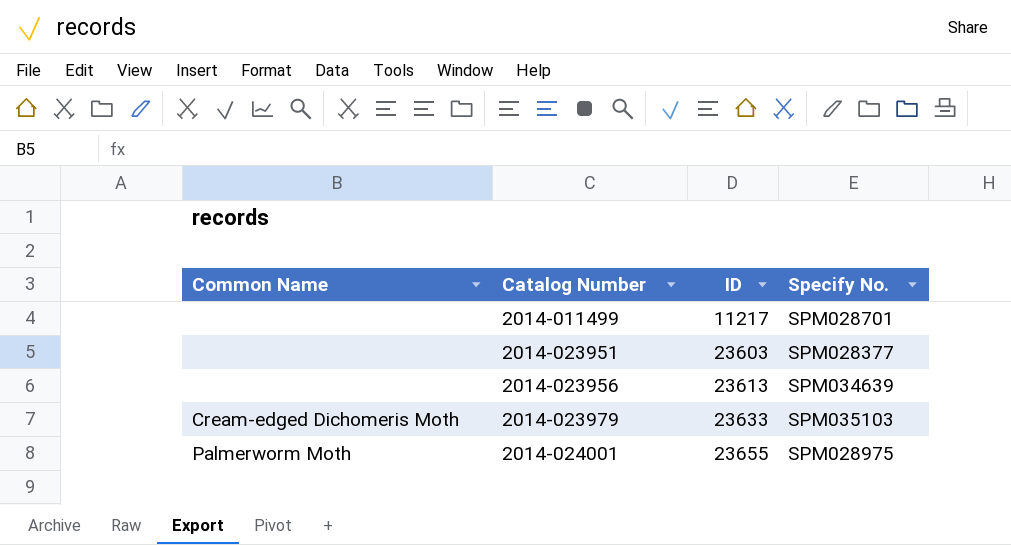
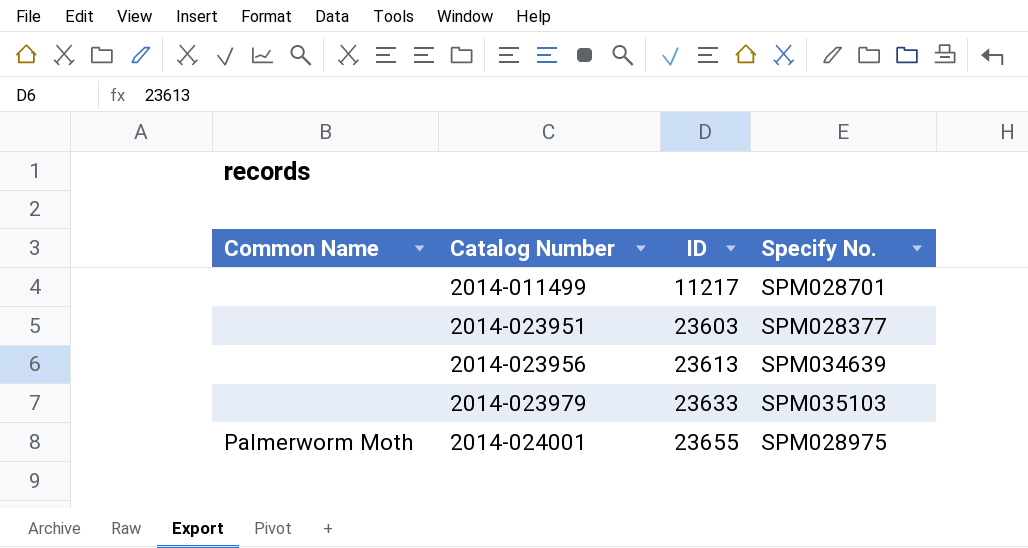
2014-023979 | Common Name: Cream-edged Dichomeris Moth -> none

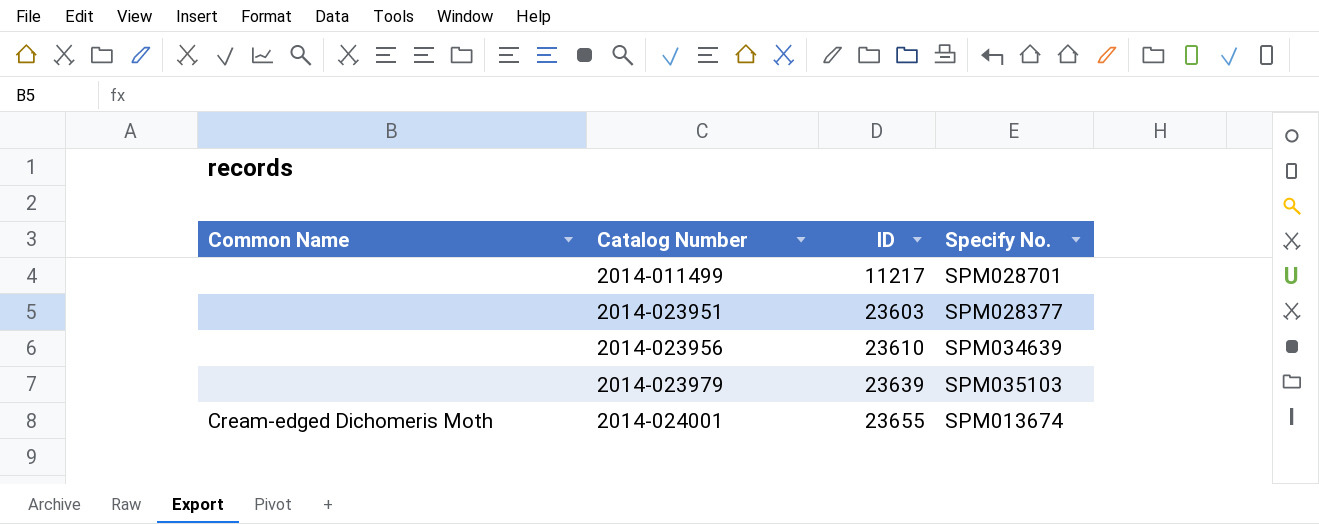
2014-023956 | ID: 23613 -> 23610
2014-023979 | ID: 23633 -> 23639
2014-024001 | Common Name: Palmerworm Moth -> Cream-edged Dichomeris Moth
2014-024001 | Specify No.: SPM028975 -> SPM013674

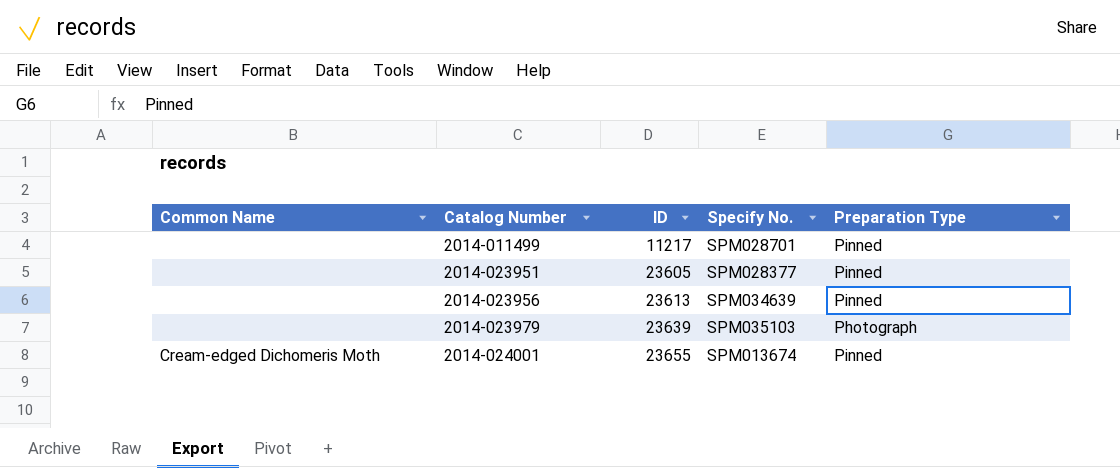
column Preparation Type | position: none -> 5
2014-023951 | ID: 23603 -> 23605
2014-023956 | ID: 23610 -> 23613

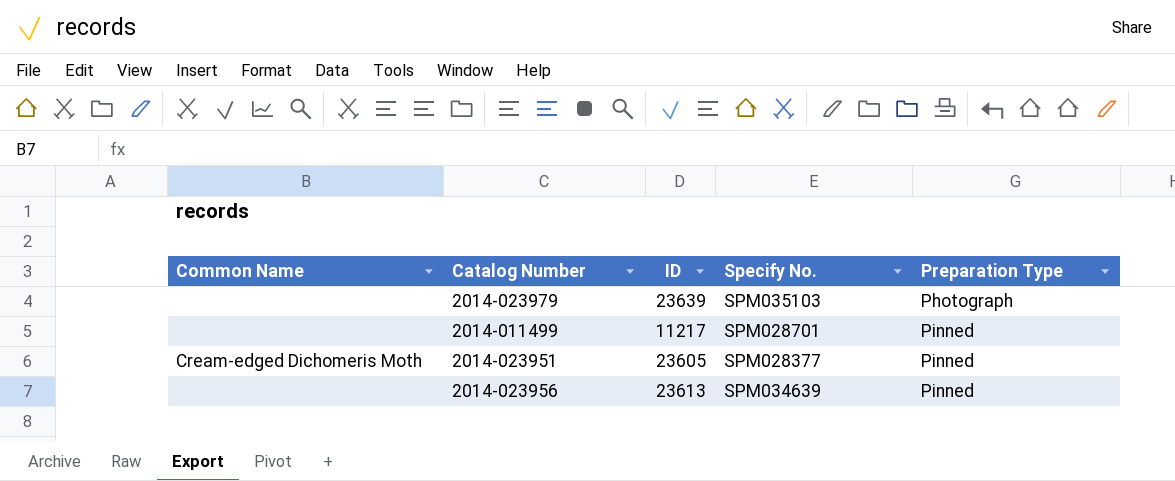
row order: Catalog Number ascending -> Preparation Type ascending
row 2014-024001: Cream-edged Dichomeris Moth | 23655 | SPM013674 | Pinned -> none
2014-023951 | Common Name: none -> Cream-edged Dichomeris Moth

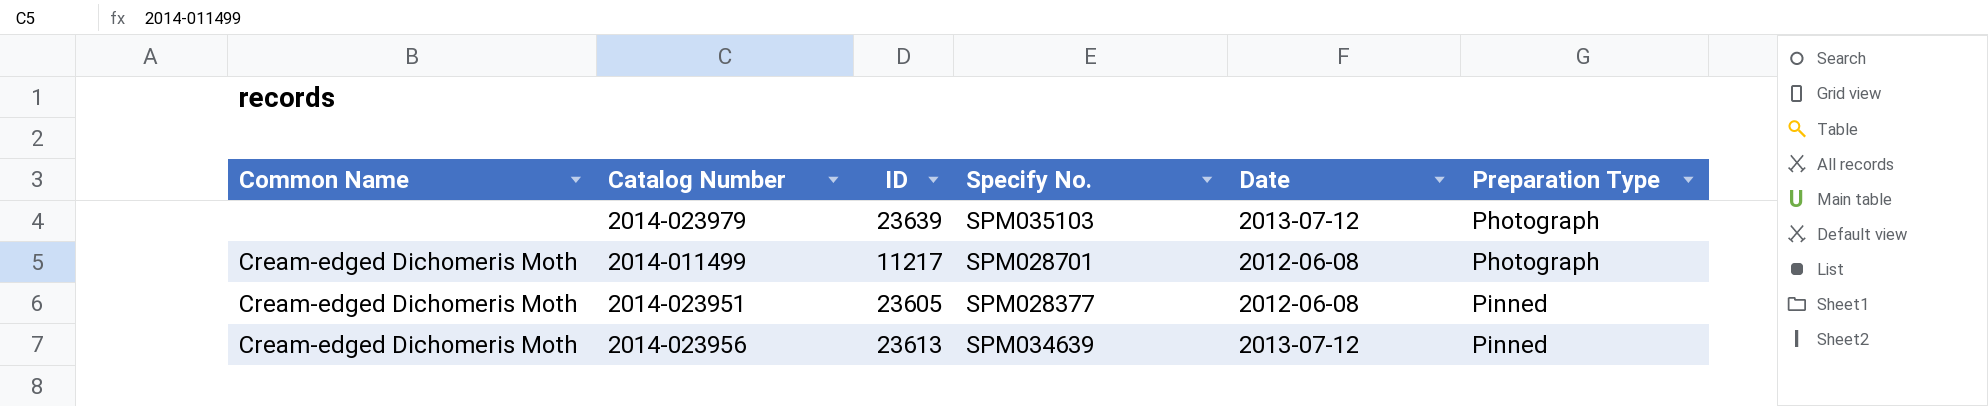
column Date | position: none -> 5
2014-011499 | Common Name: none -> Cream-edged Dichomeris Moth
2014-011499 | Preparation Type: Pinned -> Photograph
2014-023956 | Common Name: none -> Cream-edged Dichomeris Moth

